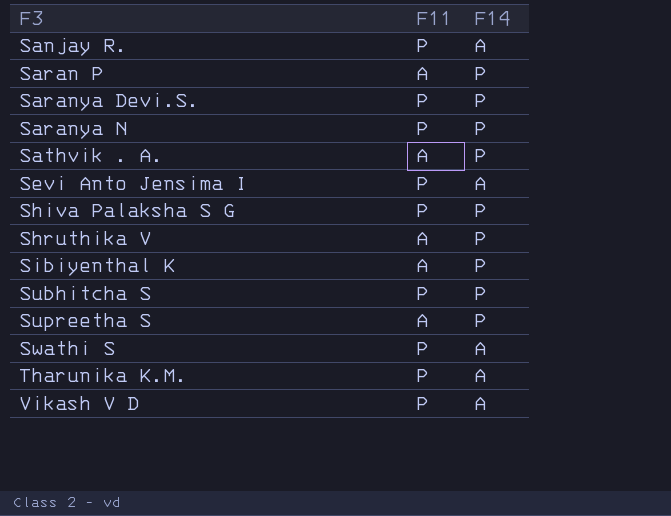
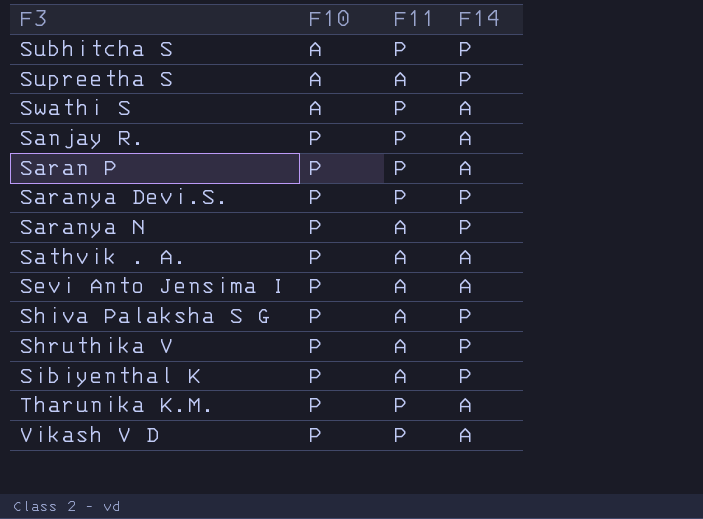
row order: F3 ascending -> F10 ascending
column F10 | position: none -> 2
Saran P | F11: A -> P
Saran P | F14: P -> A
Saranya N | F11: P -> A
Sathvik . A. | F14: P -> A
Sevi Anto Jensima I | F11: P -> A
Shiva Palaksha S G | F11: P -> A

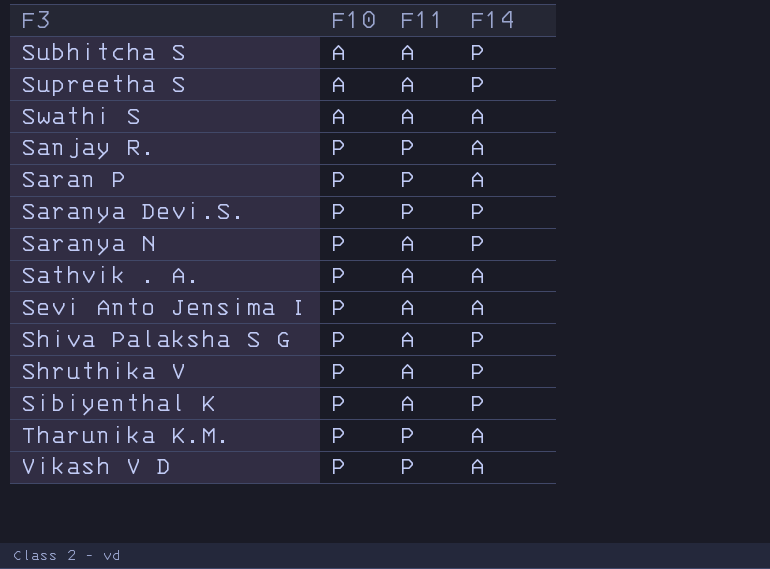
Subhitcha S | F11: P -> A
Swathi S | F11: P -> A

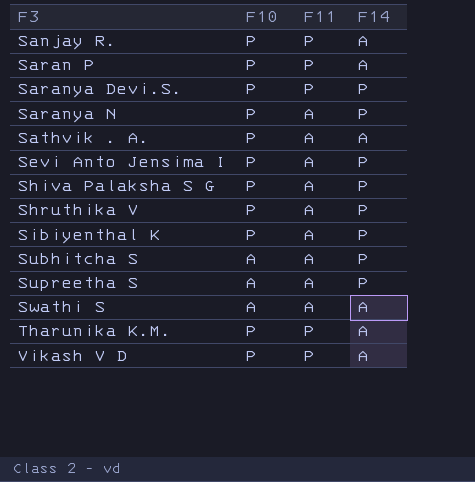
row order: F10 ascending -> F3 ascending
Sevi Anto Jensima I | F14: A -> P

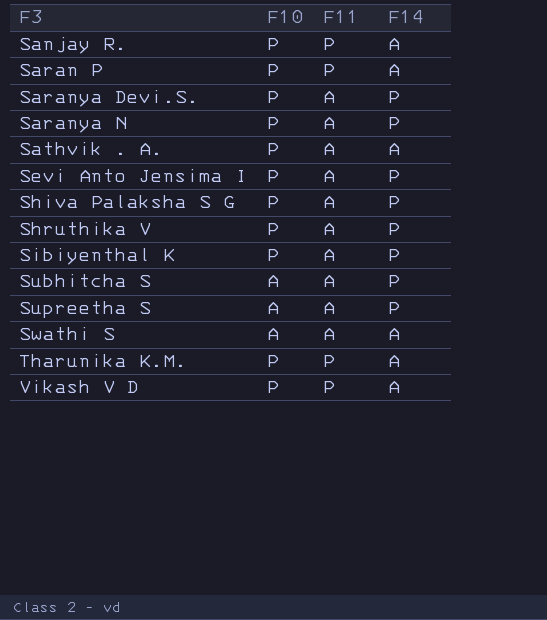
Saranya Devi.S. | F11: P -> A

